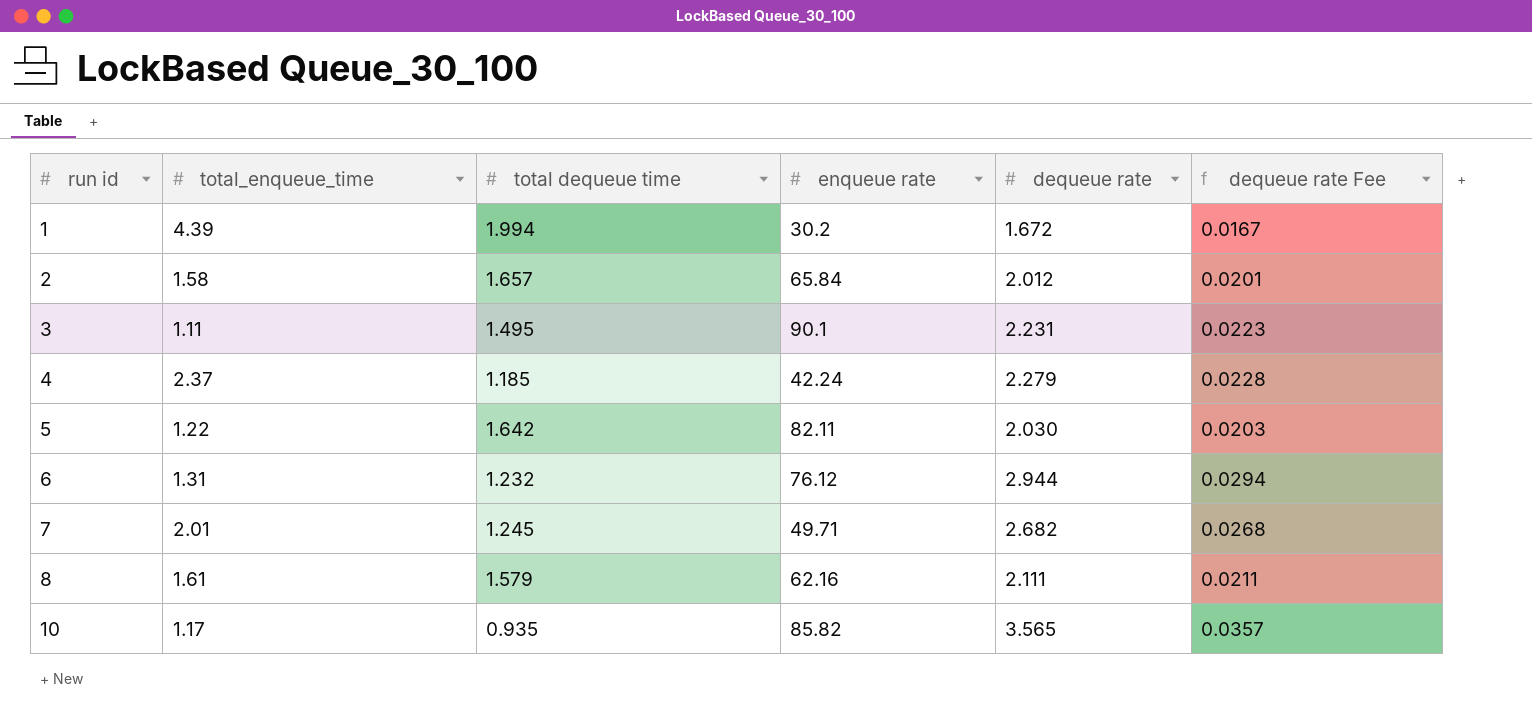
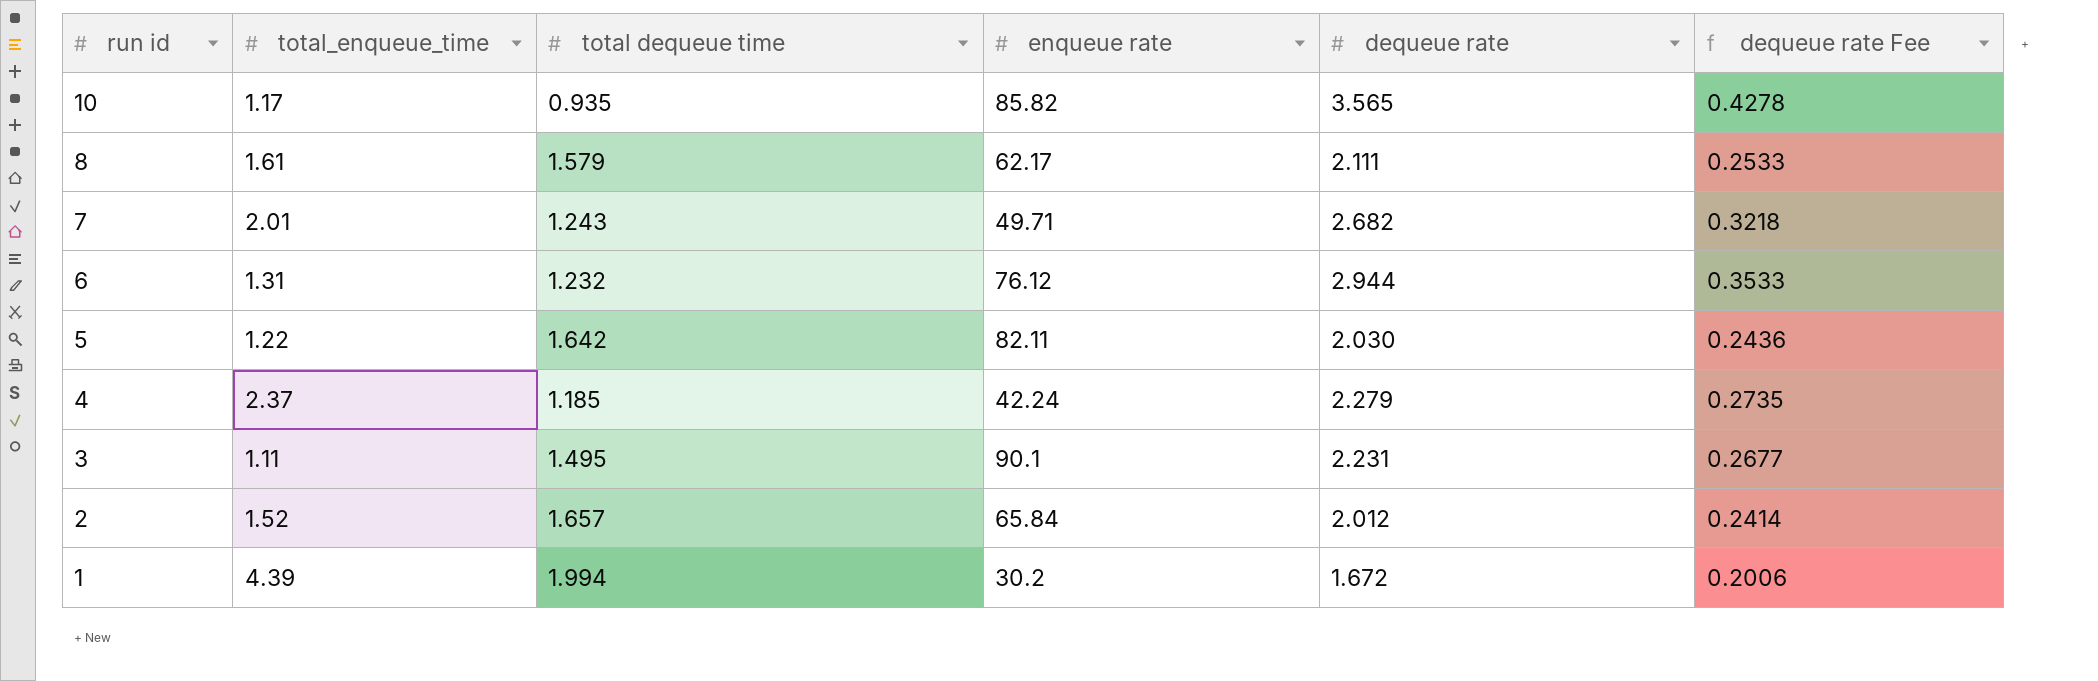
row order: run id ascending -> run id descending
column dequeue rate Fee | formula: [dequeue rate] * 0.01 -> [dequeue rate] * 0.12
8 | enqueue rate: 62.16 -> 62.17
7 | total dequeue time: 1.245 -> 1.243
2 | total_enqueue_time: 1.58 -> 1.52

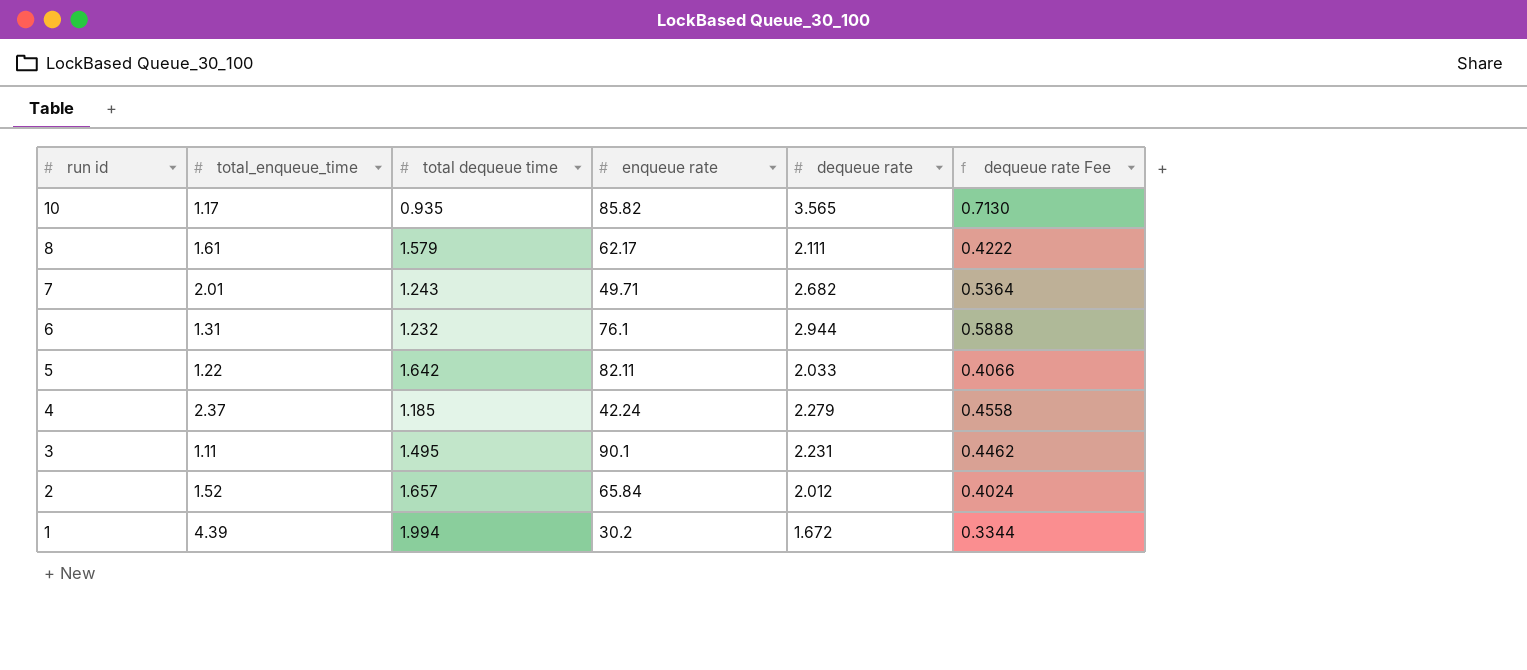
column dequeue rate Fee | formula: [dequeue rate] * 0.12 -> [dequeue rate] * 0.2
6 | enqueue rate: 76.12 -> 76.1
5 | dequeue rate: 2.030 -> 2.033

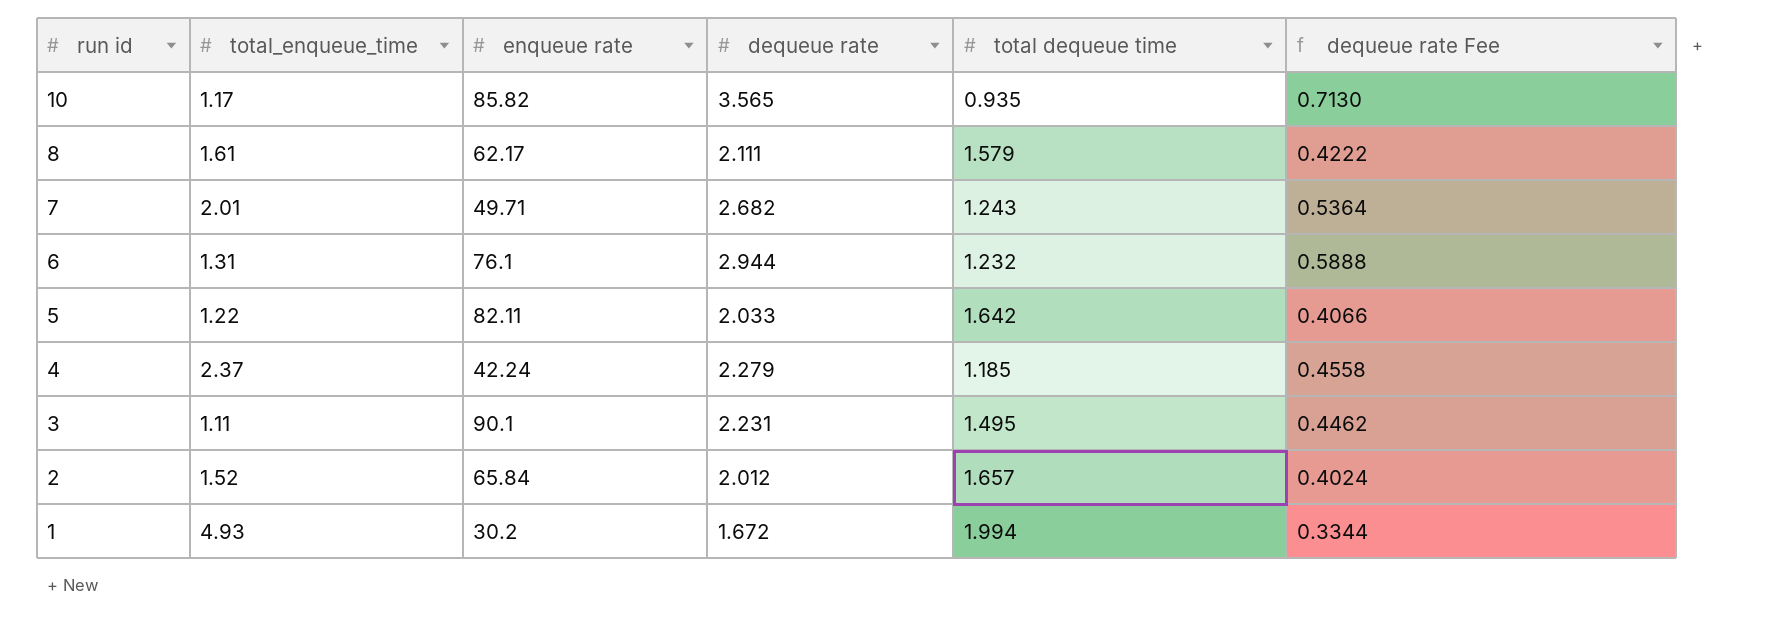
column total dequeue time | position: 3 -> 5
1 | total_enqueue_time: 4.39 -> 4.93

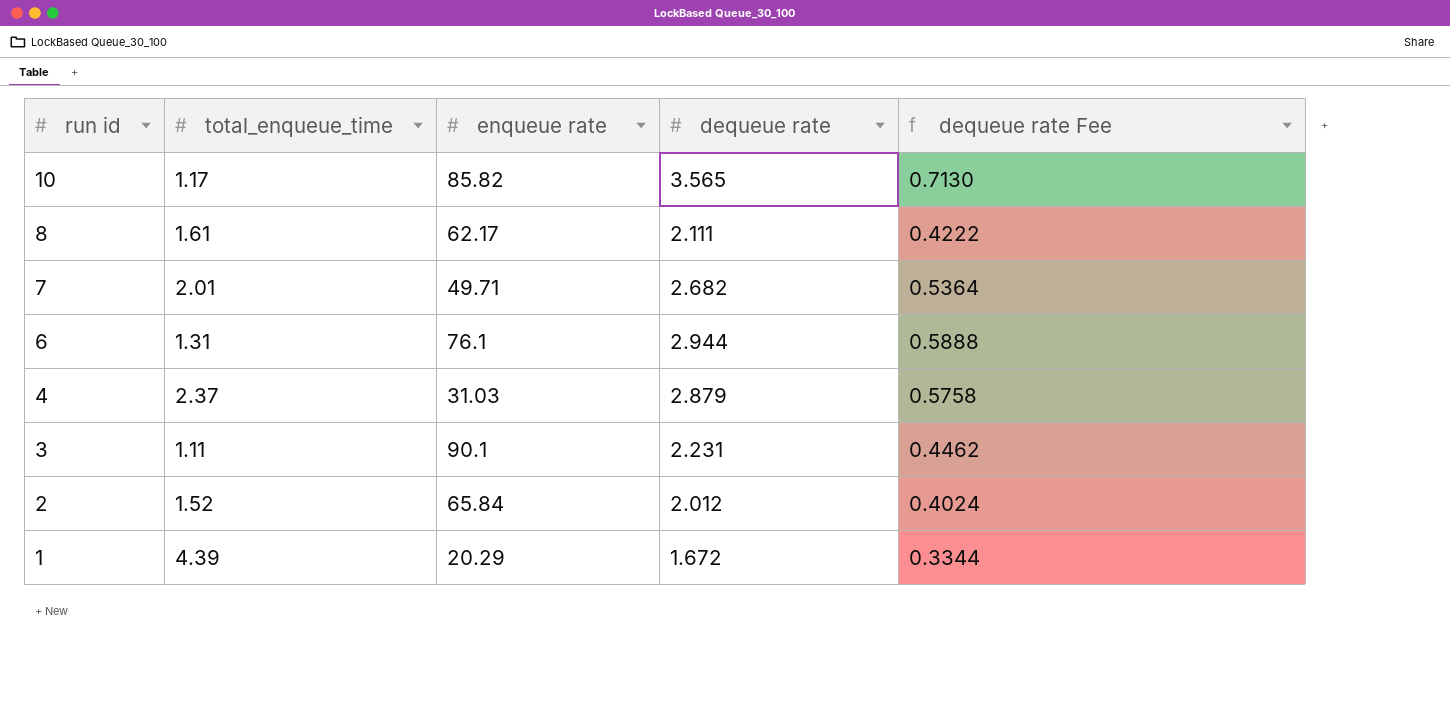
column total dequeue time | position: 5 -> none
row 5: 1.22 | 82.11 | 2.033 | 1.642 | 0.4066 -> none
4 | enqueue rate: 42.24 -> 31.03
4 | dequeue rate: 2.279 -> 2.879
4 | dequeue rate Fee: 0.4558 -> 0.5758
1 | total_enqueue_time: 4.93 -> 4.39
1 | enqueue rate: 30.2 -> 20.29

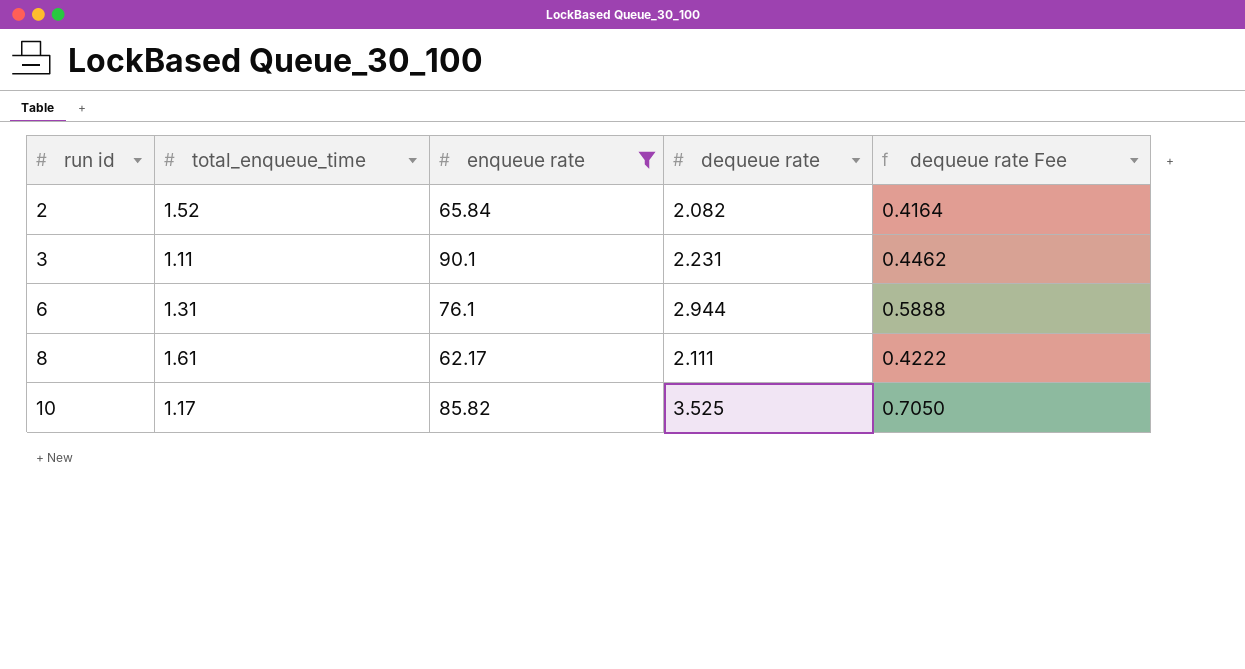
filter: none -> enqueue rate >= 62.17
row order: run id descending -> run id ascending
2 | dequeue rate: 2.012 -> 2.082
2 | dequeue rate Fee: 0.4024 -> 0.4164
10 | dequeue rate: 3.565 -> 3.525
10 | dequeue rate Fee: 0.7130 -> 0.7050

